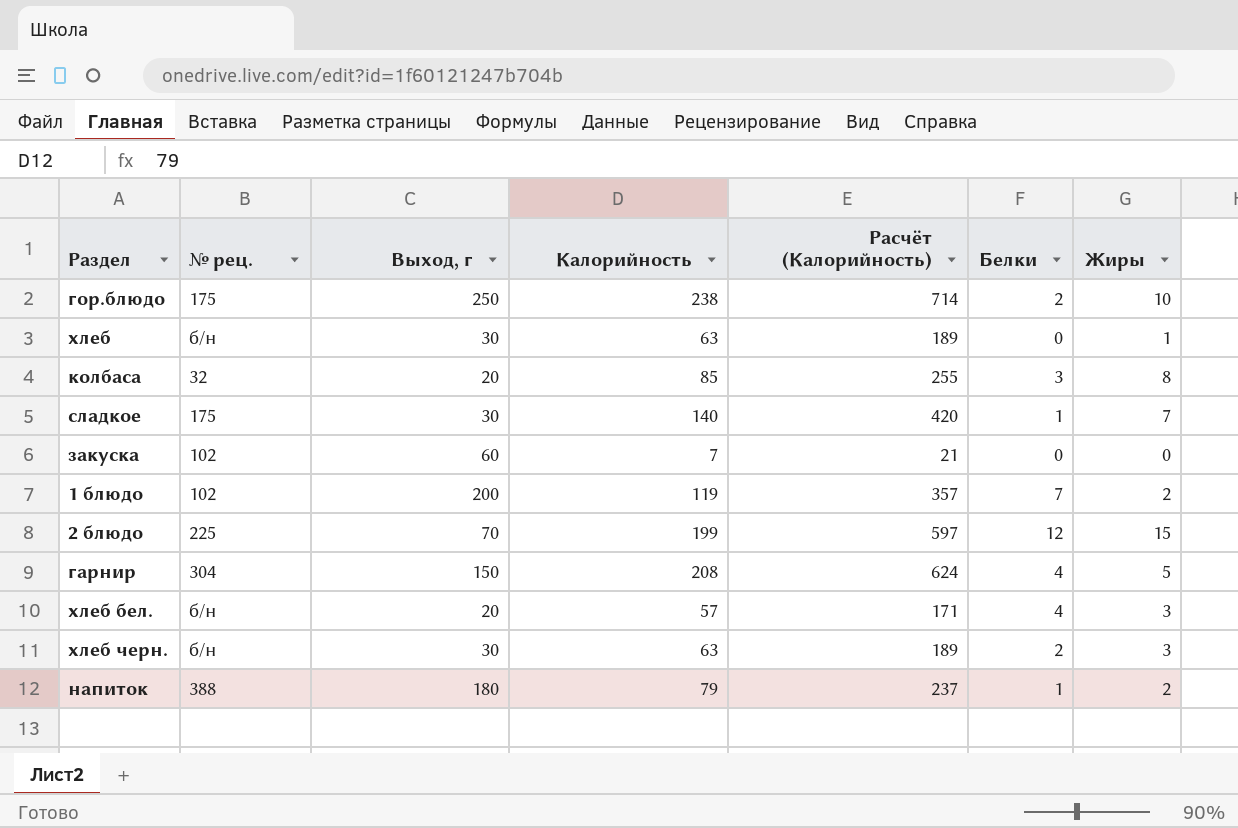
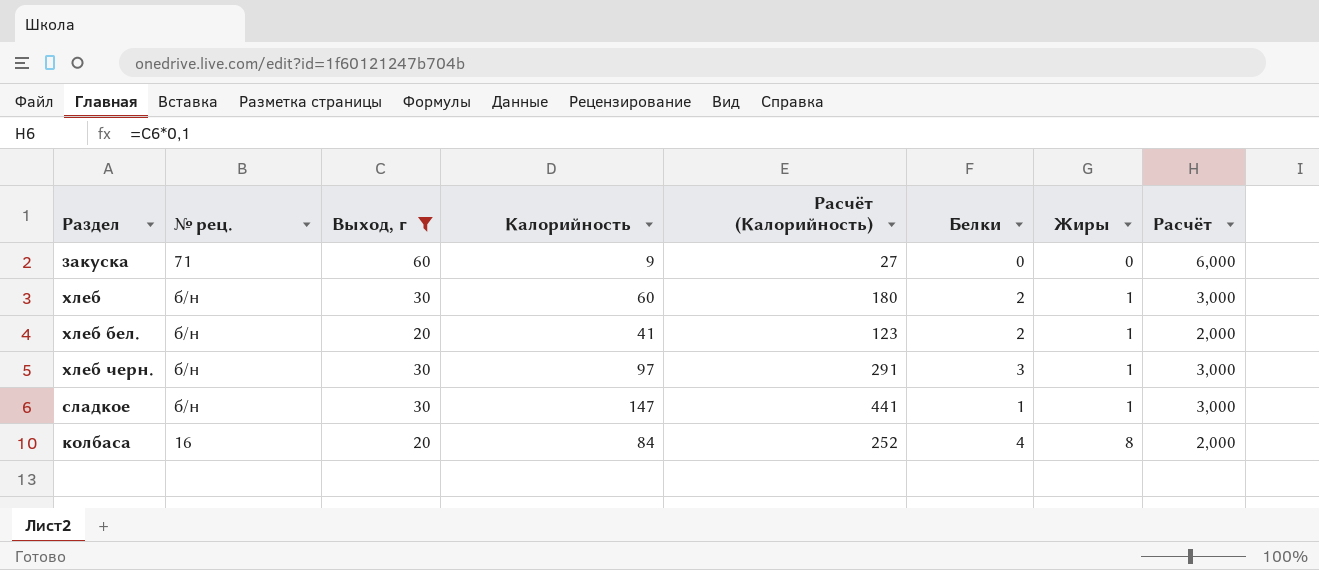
filter: none -> Выход, г <= 60
row order: none -> Жиры ascending
column Расчёт | formula: none -> [Выход, г] * 0,1
закуска | № рец.: 102 -> 71
закуска | Калорийность: 7 -> 9
закуска | Расчёт (Калорийность): 21 -> 27
хлеб | Калорийность: 63 -> 60
хлеб | Расчёт (Калорийность): 189 -> 180
хлеб | Белки: 0 -> 2
хлеб бел. | Калорийность: 57 -> 41
хлеб бел. | Расчёт (Калорийность): 171 -> 123
хлеб бел. | Белки: 4 -> 2
хлеб бел. | Жиры: 3 -> 1
хлеб черн. | Калорийность: 63 -> 97
хлеб черн. | Расчёт (Калорийность): 189 -> 291
хлеб черн. | Белки: 2 -> 3
хлеб черн. | Жиры: 3 -> 1
сладкое | № рец.: 175 -> б/н
сладкое | Калорийность: 140 -> 147
сладкое | Расчёт (Калорийность): 420 -> 441
сладкое | Жиры: 7 -> 1
колбаса | № рец.: 32 -> 16
колбаса | Калорийность: 85 -> 84
колбаса | Расчёт (Калорийность): 255 -> 252
колбаса | Белки: 3 -> 4

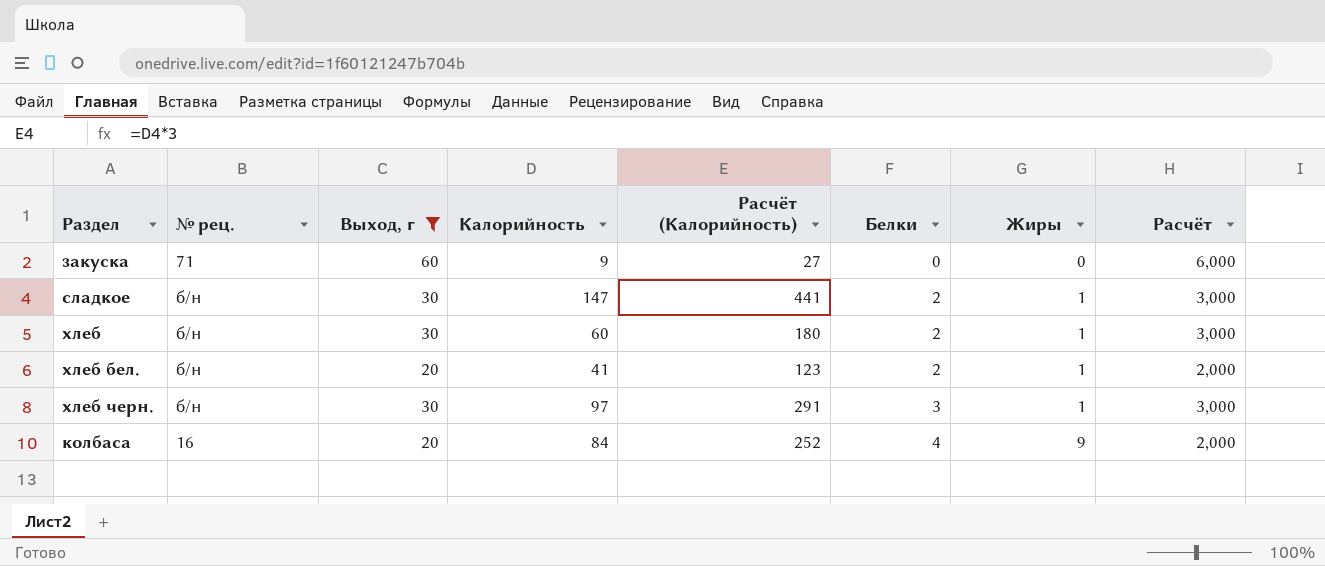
row order: Жиры ascending -> Белки ascending
сладкое | Белки: 1 -> 2
колбаса | Жиры: 8 -> 9

